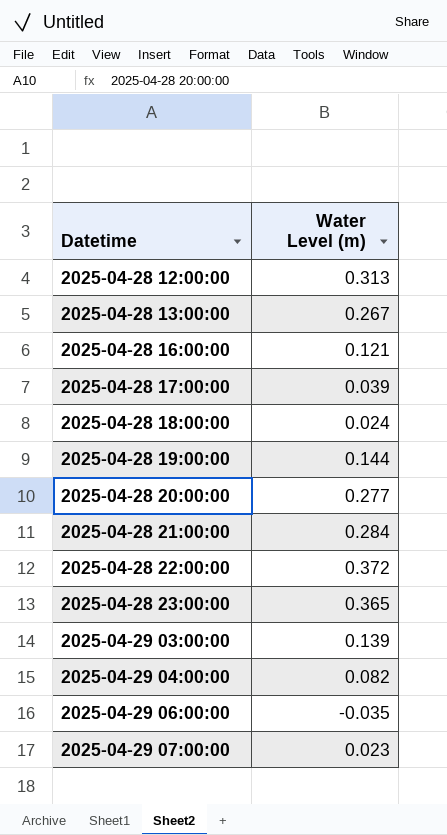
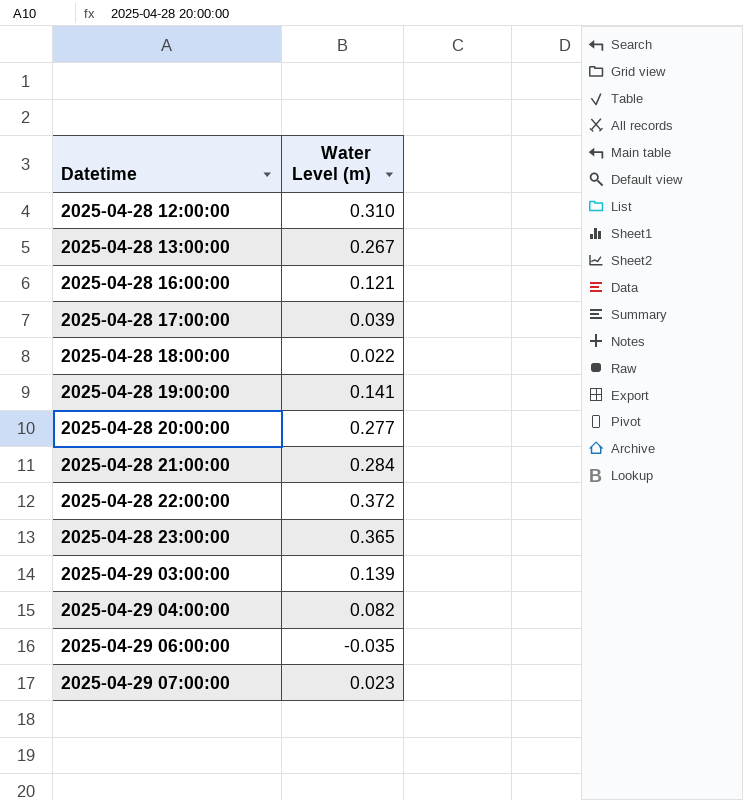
2025-04-28 12:00:00 | Water Level (m): 0.313 -> 0.310
2025-04-28 18:00:00 | Water Level (m): 0.024 -> 0.022
2025-04-28 19:00:00 | Water Level (m): 0.144 -> 0.141

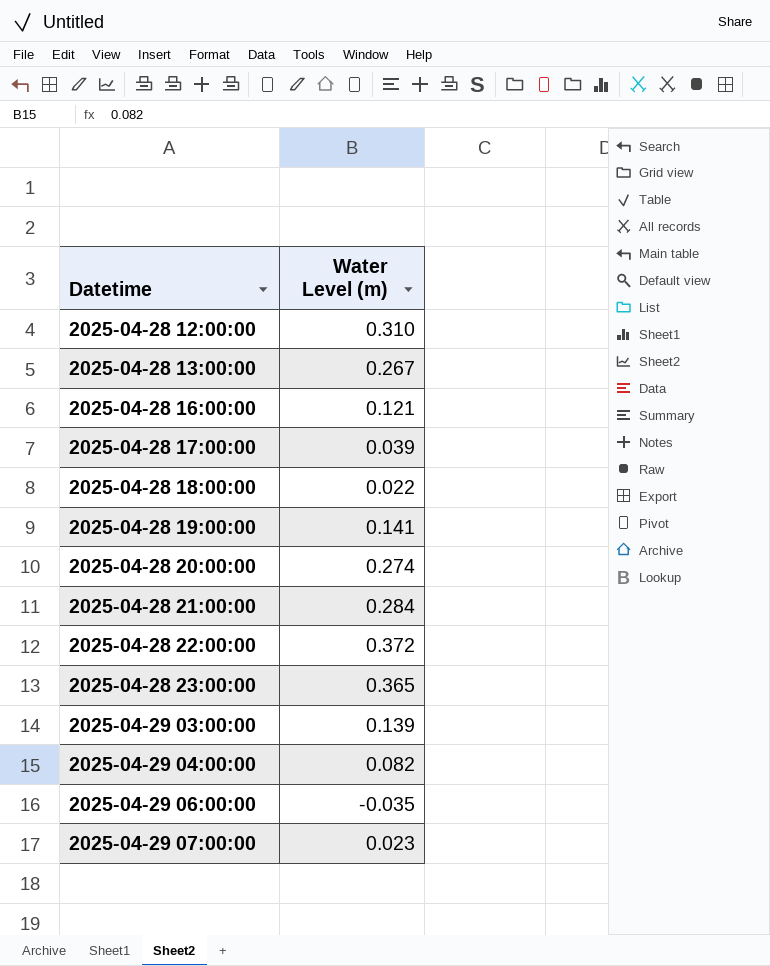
2025-04-28 20:00:00 | Water Level (m): 0.277 -> 0.274

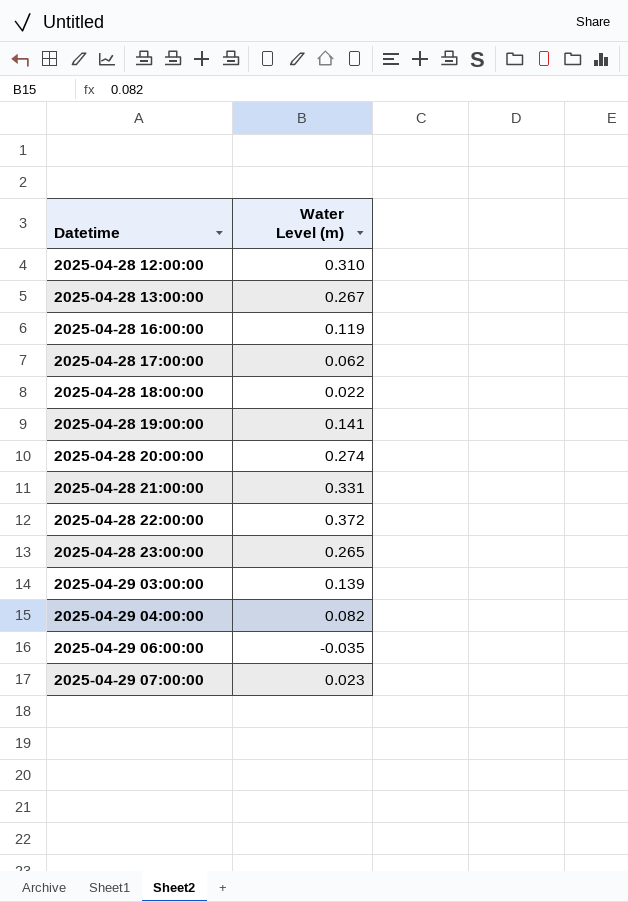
2025-04-28 16:00:00 | Water Level (m): 0.121 -> 0.119
2025-04-28 17:00:00 | Water Level (m): 0.039 -> 0.062
2025-04-28 21:00:00 | Water Level (m): 0.284 -> 0.331
2025-04-28 23:00:00 | Water Level (m): 0.365 -> 0.265

